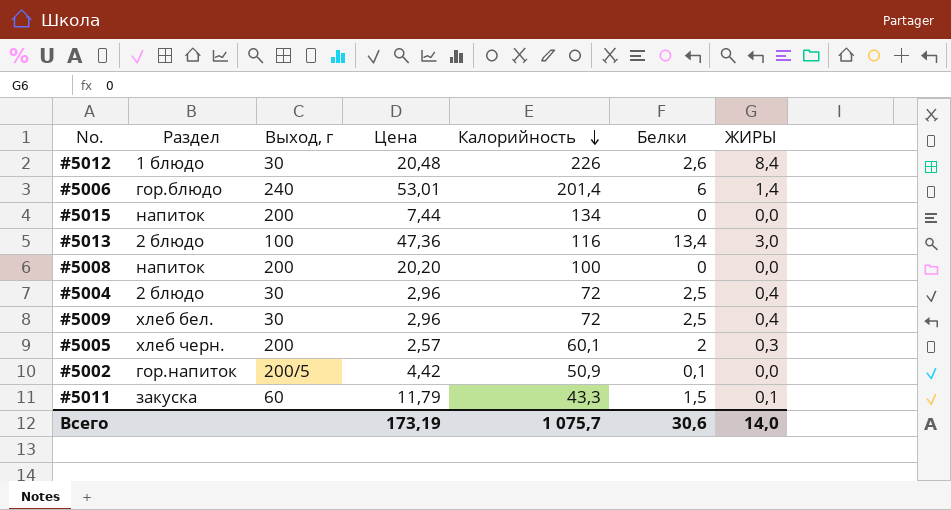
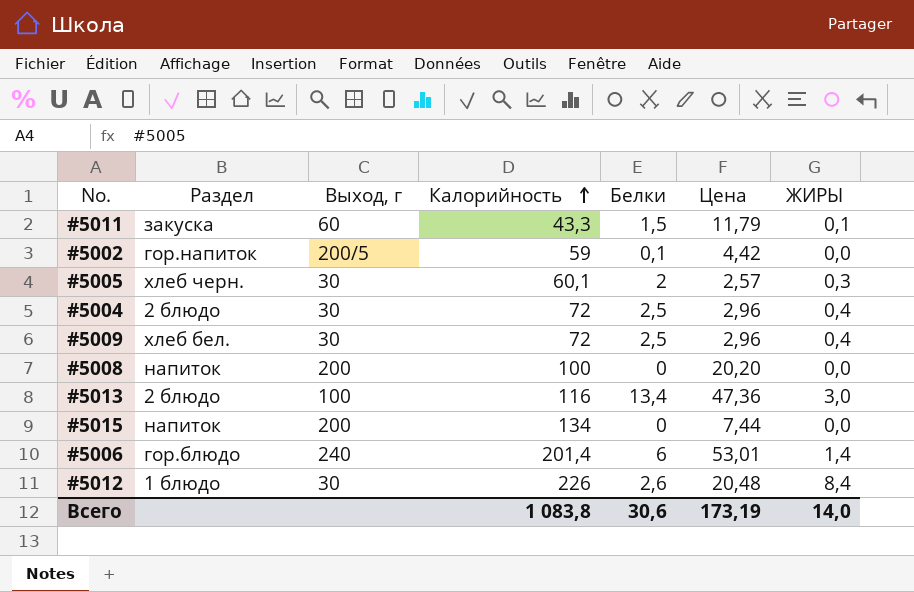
row order: Калорийность descending -> Калорийность ascending
column Цена | position: 4 -> 6
#5002 | Калорийность: 50,9 -> 59
#5005 | Выход, г: 200 -> 30
Всего | Калорийность: 1 075,7 -> 1 083,8

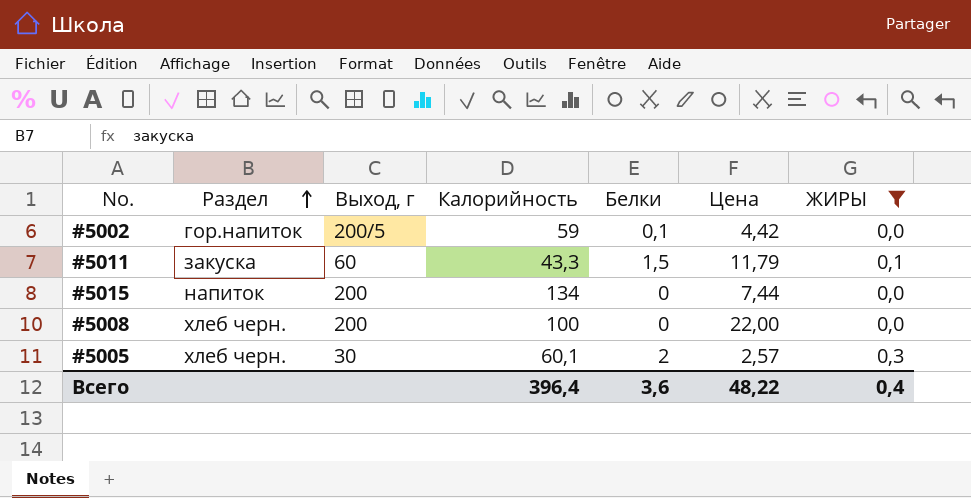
filter: none -> ЖИРЫ <= 0,3
row order: Калорийность ascending -> Раздел ascending
#5008 | Раздел: напиток -> хлеб черн.
#5008 | Цена: 20,20 -> 22,00
Всего | Калорийность: 1 083,8 -> 396,4
Всего | Белки: 30,6 -> 3,6
Всего | Цена: 173,19 -> 48,22
Всего | ЖИРЫ: 14,0 -> 0,4

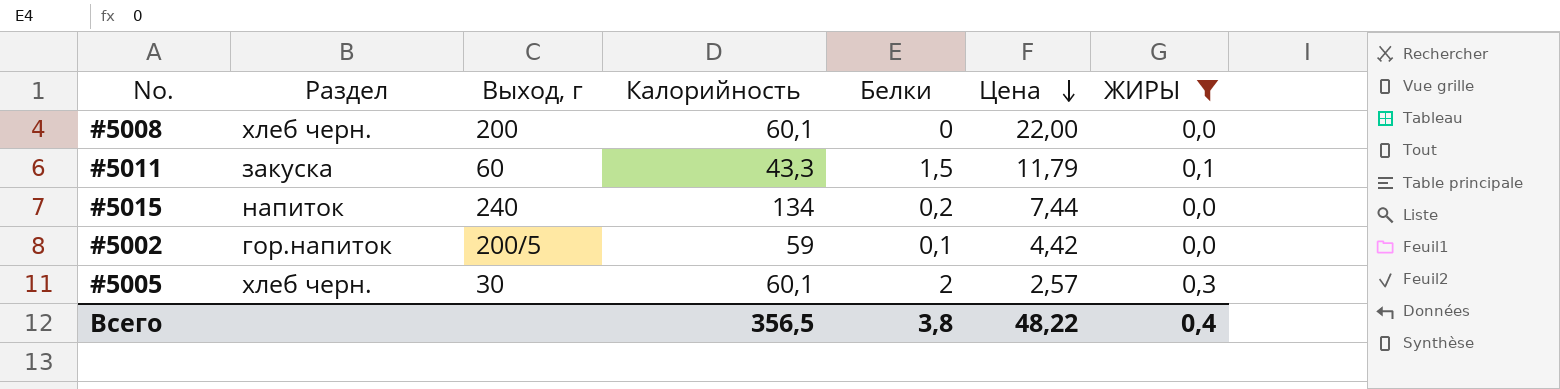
row order: Раздел ascending -> Цена descending
#5008 | Калорийность: 100 -> 60,1
#5015 | Выход, г: 200 -> 240
#5015 | Белки: 0 -> 0,2
Всего | Калорийность: 396,4 -> 356,5
Всего | Белки: 3,6 -> 3,8

